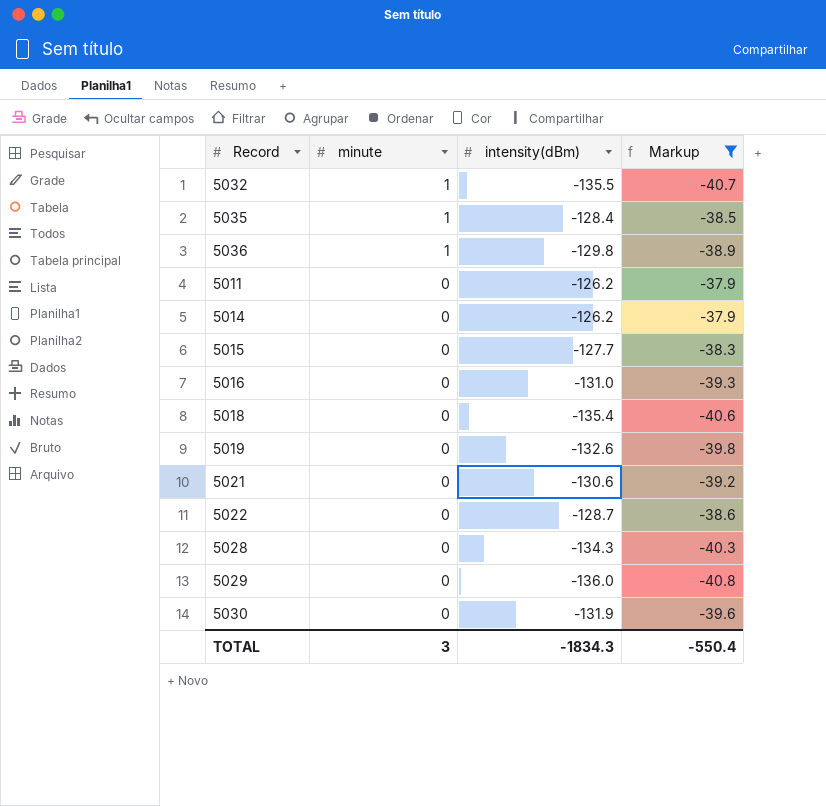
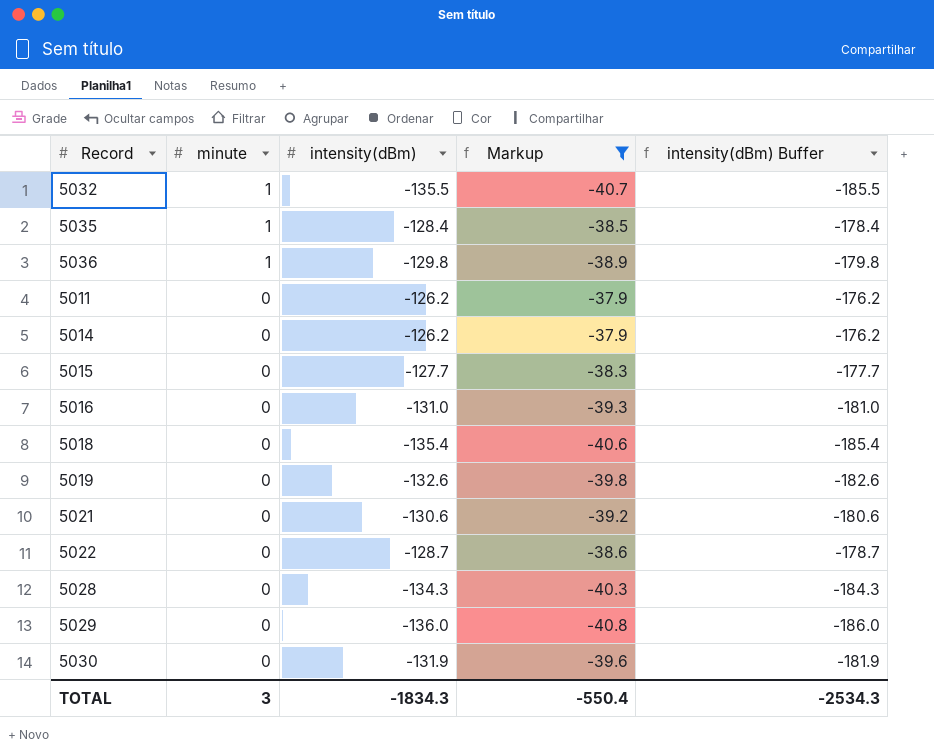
column intensity(dBm) Buffer | formula: none -> [intensity(dBm)] - 50

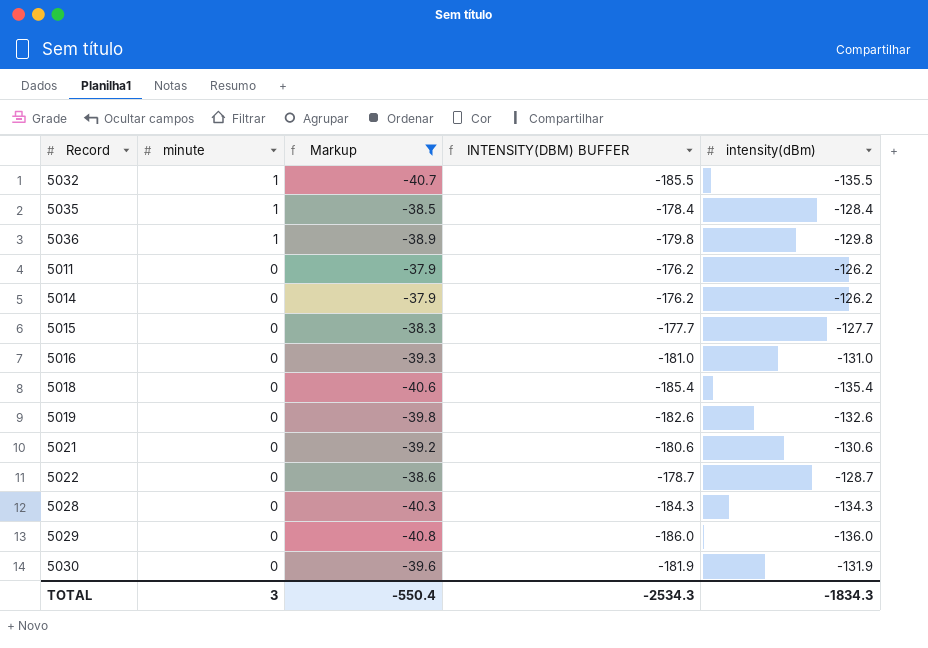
column name: intensity(dBm) Buffer -> INTENSITY(DBM) BUFFER
column intensity(dBm) | position: 3 -> 5

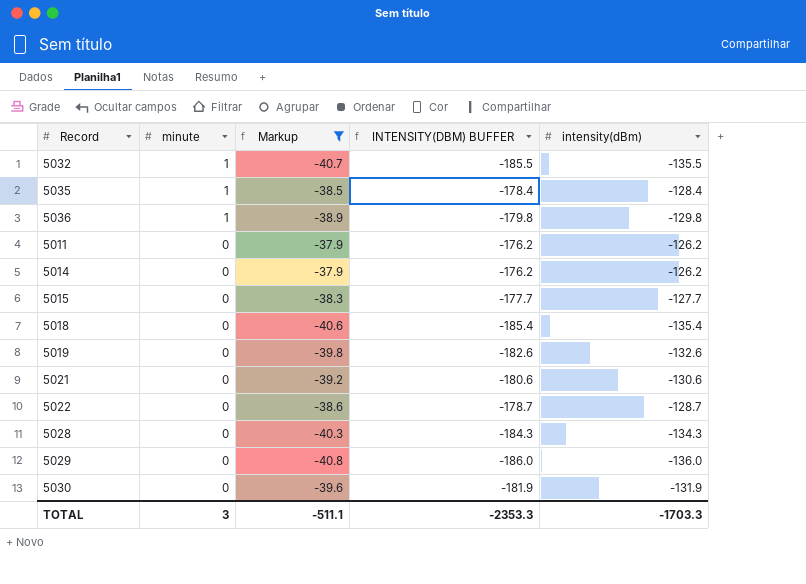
row 5016: 0 | -39.3 | -181.0 | -131.0 -> none
TOTAL | Markup: -550.4 -> -511.1
TOTAL | INTENSITY(DBM) BUFFER: -2534.3 -> -2353.3
TOTAL | intensity(dBm): -1834.3 -> -1703.3

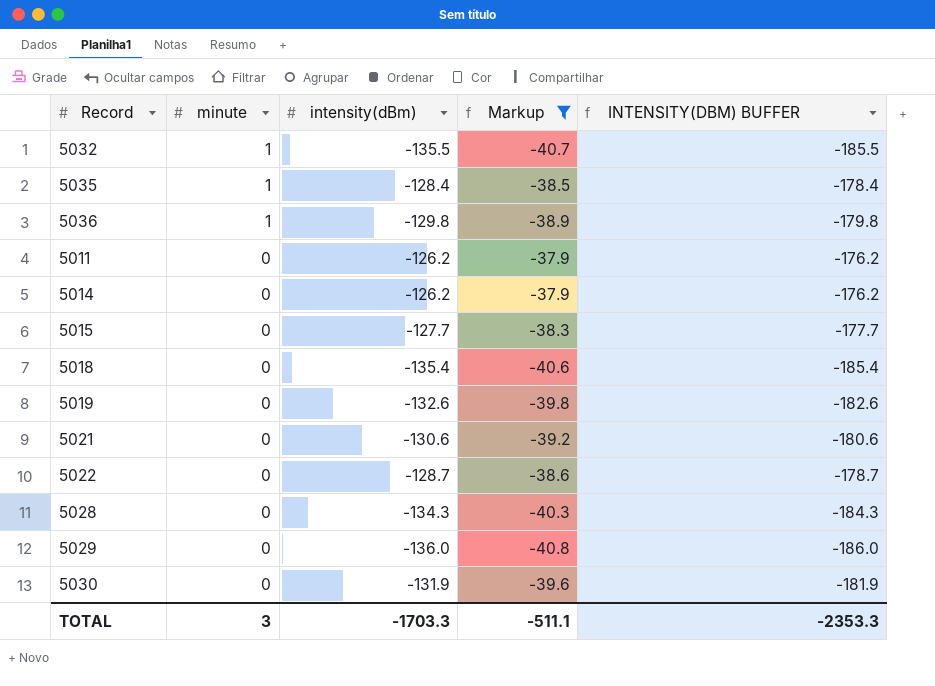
column intensity(dBm) | position: 5 -> 3

